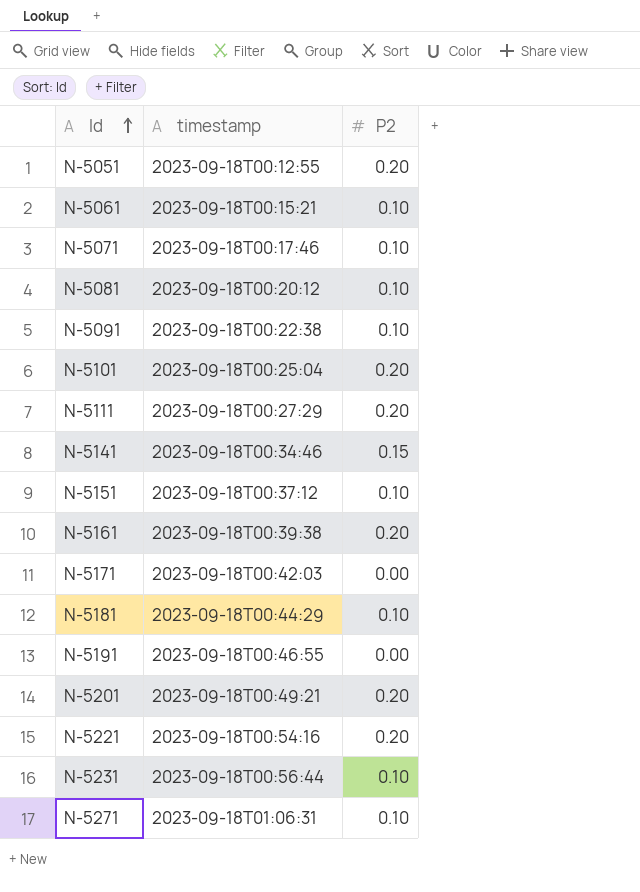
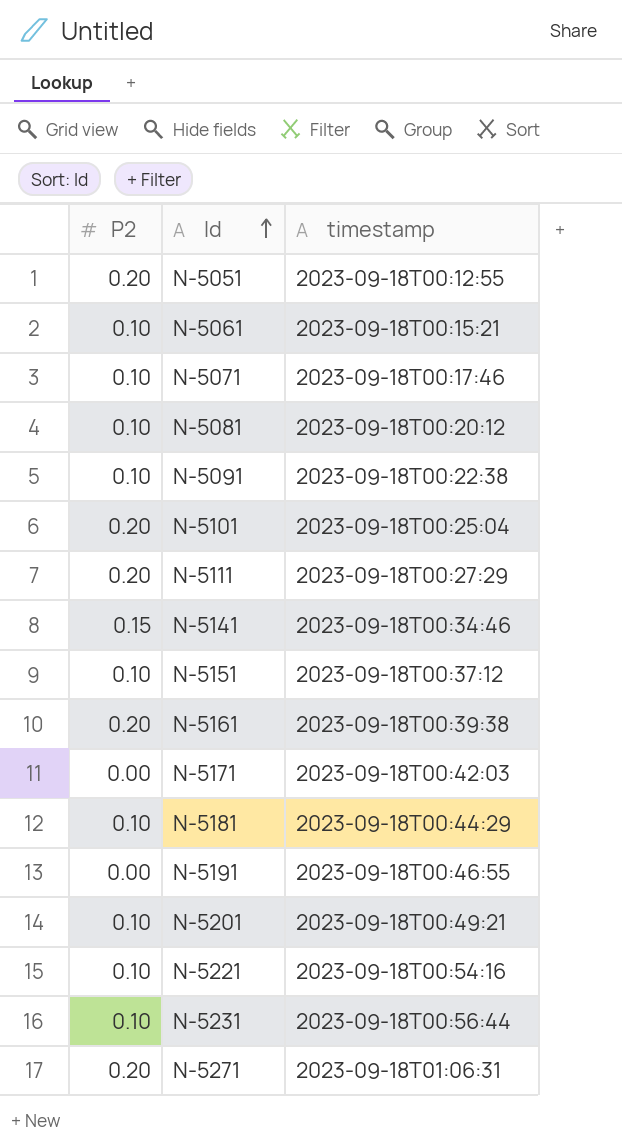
column P2 | position: 3 -> 1
N-5201 | P2: 0.20 -> 0.10
N-5221 | P2: 0.20 -> 0.10
N-5271 | P2: 0.10 -> 0.20

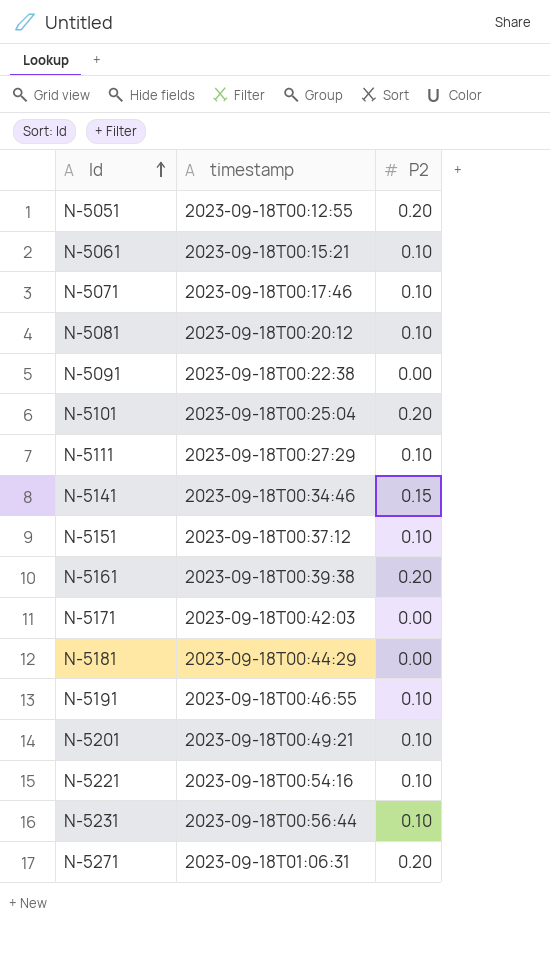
column P2 | position: 1 -> 3
N-5091 | P2: 0.10 -> 0.00
N-5111 | P2: 0.20 -> 0.10
N-5181 | P2: 0.10 -> 0.00
N-5191 | P2: 0.00 -> 0.10

